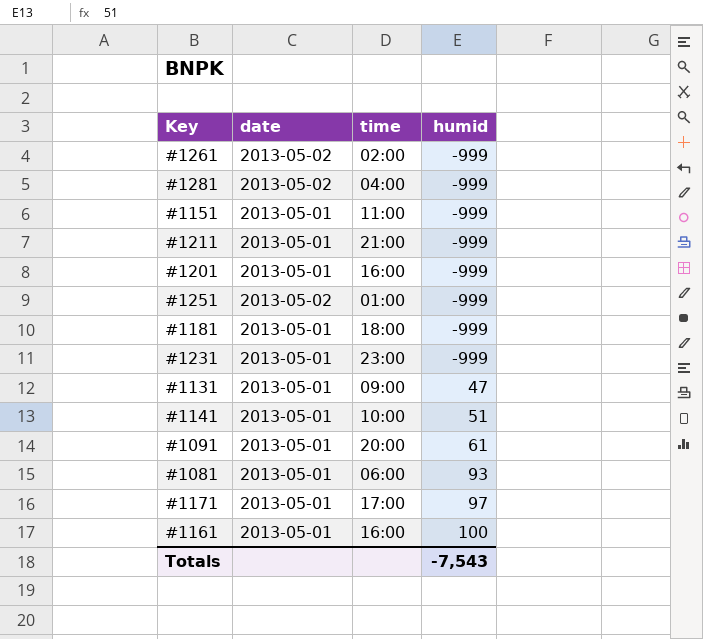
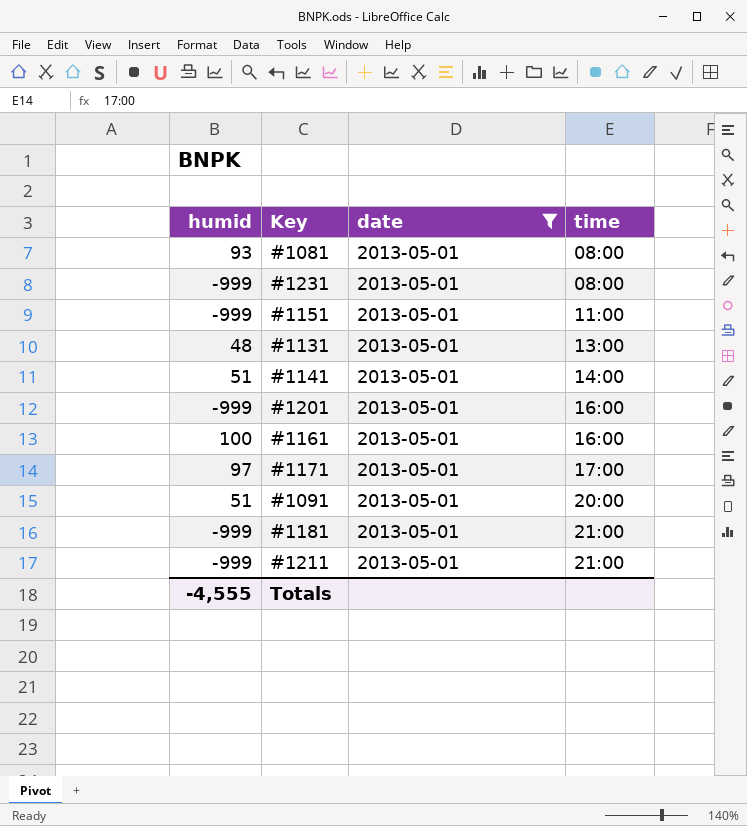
filter: none -> date = 2013-05-01
row order: humid ascending -> time ascending
column humid | position: 4 -> 1
#1081 | time: 06:00 -> 08:00
#1231 | time: 23:00 -> 08:00
#1131 | humid: 47 -> 48
#1131 | time: 09:00 -> 13:00
#1141 | time: 10:00 -> 14:00
#1091 | humid: 61 -> 51
#1181 | time: 18:00 -> 21:00
Totals | humid: -7,543 -> -4,555

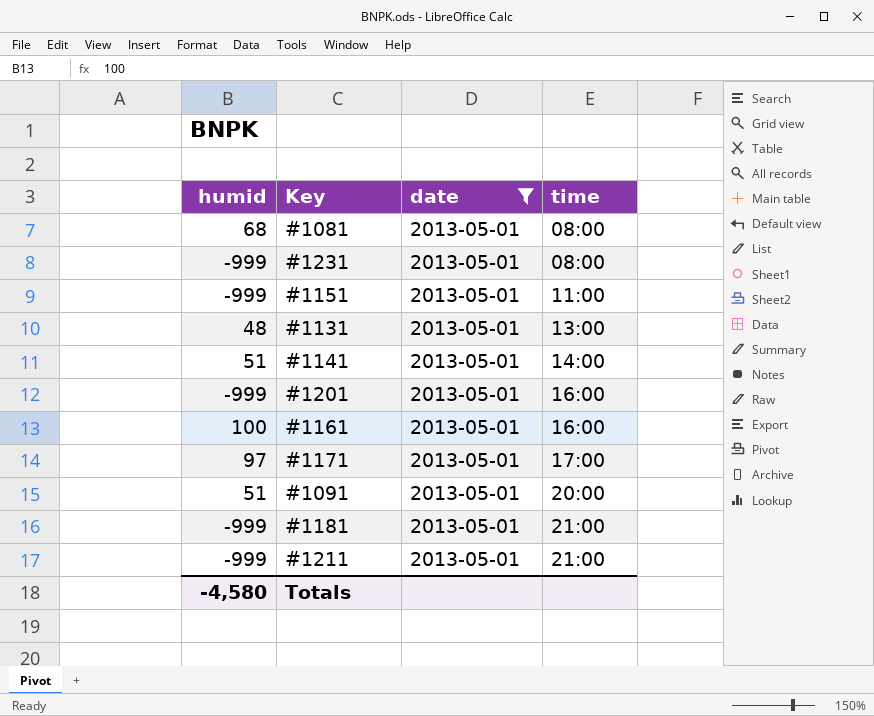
#1081 | humid: 93 -> 68
Totals | humid: -4,555 -> -4,580

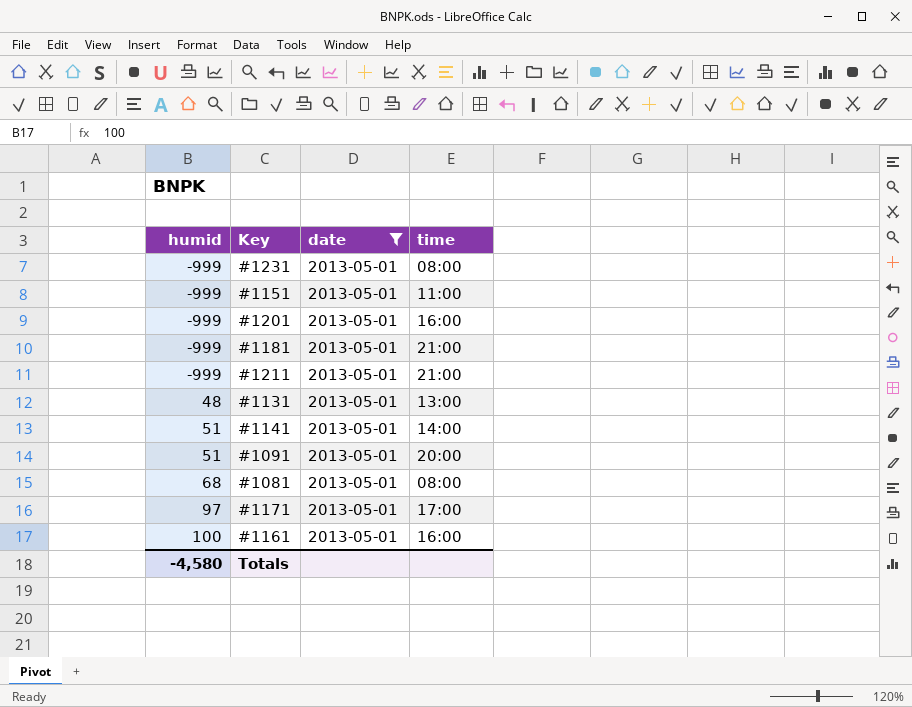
row order: time ascending -> humid ascending

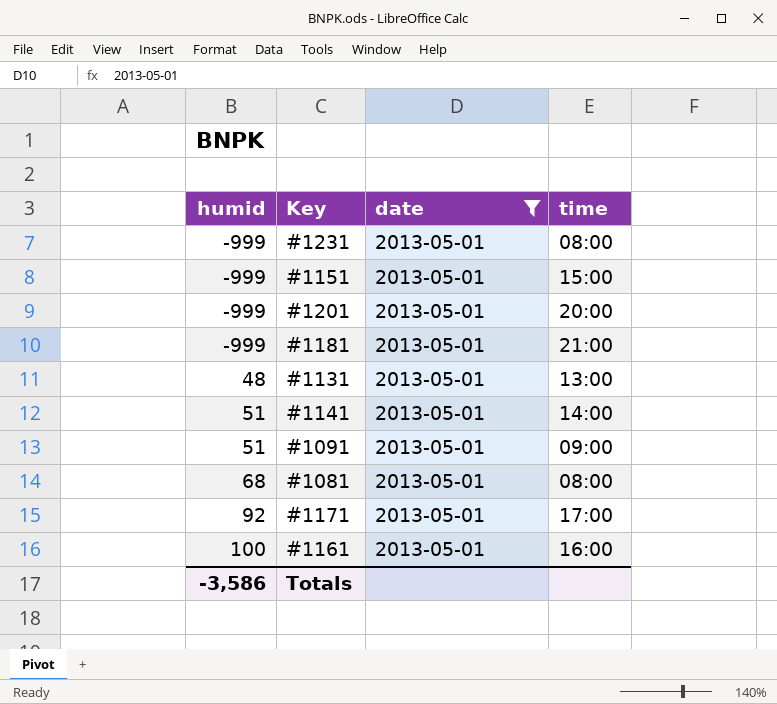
row #1211: -999 | 2013-05-01 | 21:00 -> none
#1151 | time: 11:00 -> 15:00
#1201 | time: 16:00 -> 20:00
#1091 | time: 20:00 -> 09:00
#1171 | humid: 97 -> 92
Totals | humid: -4,580 -> -3,586

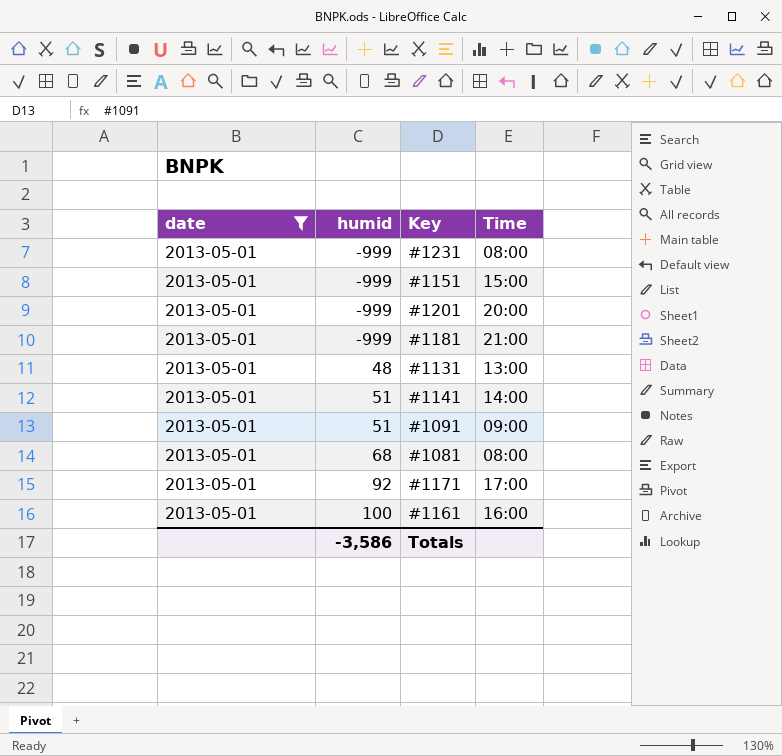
column date | position: 3 -> 1
column name: time -> Time

